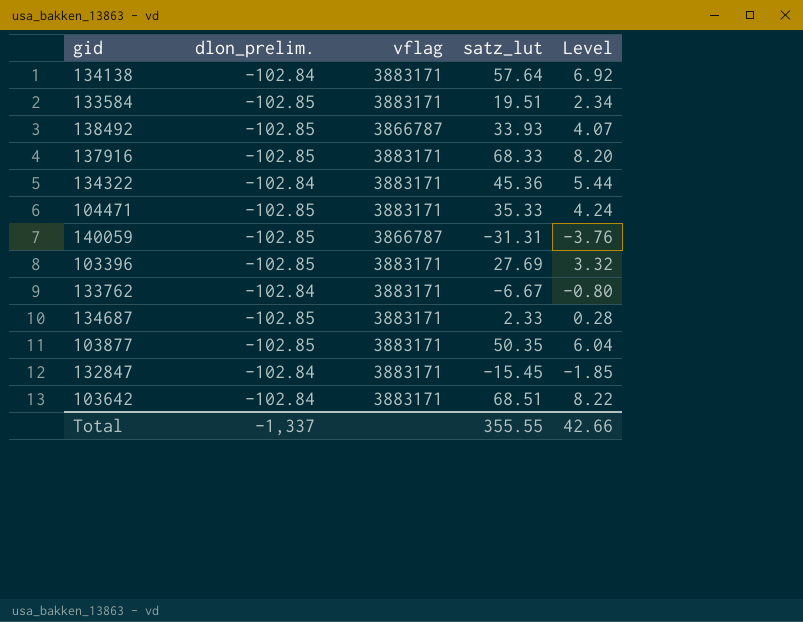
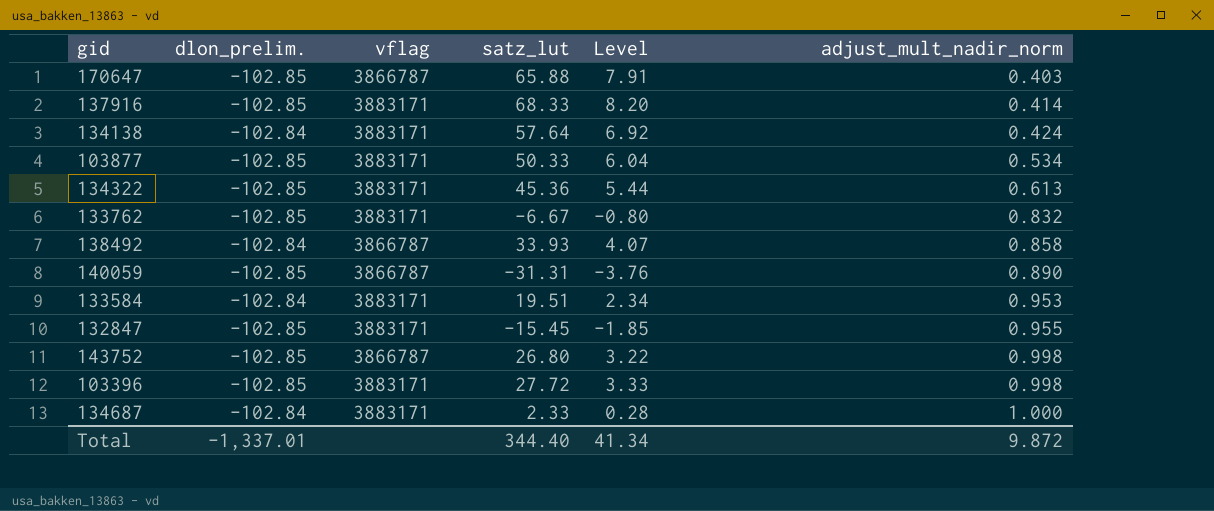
row order: none -> adjust_mult_nadir_norm ascending
column adjust_mult_nadir_norm | position: none -> 6
row 104471: -102.85 | 3883171 | 35.33 | 4.24 -> none
row 103642: -102.84 | 3883171 | 68.51 | 8.22 -> none
row 170647: none -> -102.85 | 3866787 | 65.88 | 7.91 | 0.403
103877 | satz_lut: 50.35 -> 50.33
134322 | dlon_prelim.: -102.84 -> -102.85
133762 | dlon_prelim.: -102.84 -> -102.85
138492 | dlon_prelim.: -102.85 -> -102.84
133584 | dlon_prelim.: -102.85 -> -102.84
132847 | dlon_prelim.: -102.84 -> -102.85
row 143752: none -> -102.85 | 3866787 | 26.80 | 3.22 | 0.998
103396 | satz_lut: 27.69 -> 27.72
103396 | Level: 3.32 -> 3.33
134687 | dlon_prelim.: -102.85 -> -102.84
Total | dlon_prelim.: -1,337 -> -1,337.01
Total | satz_lut: 355.55 -> 344.40
Total | Level: 42.66 -> 41.34

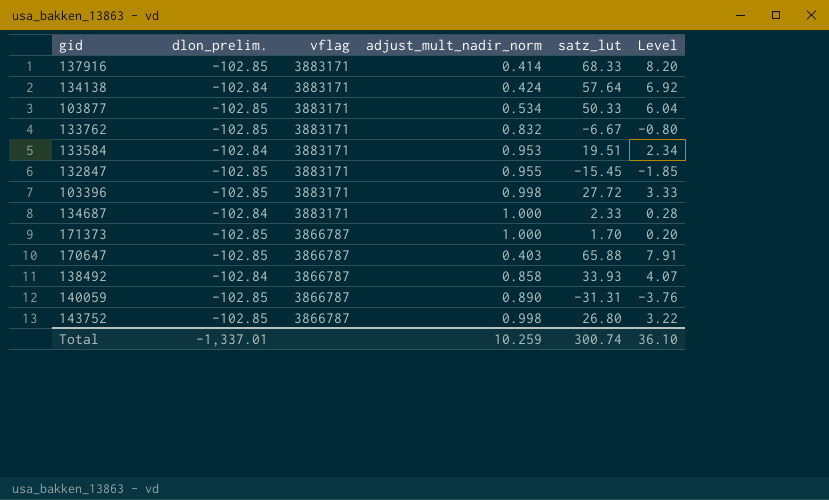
row order: adjust_mult_nadir_norm ascending -> vflag descending
column adjust_mult_nadir_norm | position: 6 -> 4
row 134322: -102.85 | 3883171 | 45.36 | 5.44 | 0.613 -> none
row 171373: none -> -102.85 | 3866787 | 1.000 | 1.70 | 0.20
Total | adjust_mult_nadir_norm: 9.872 -> 10.259
Total | satz_lut: 344.40 -> 300.74
Total | Level: 41.34 -> 36.10

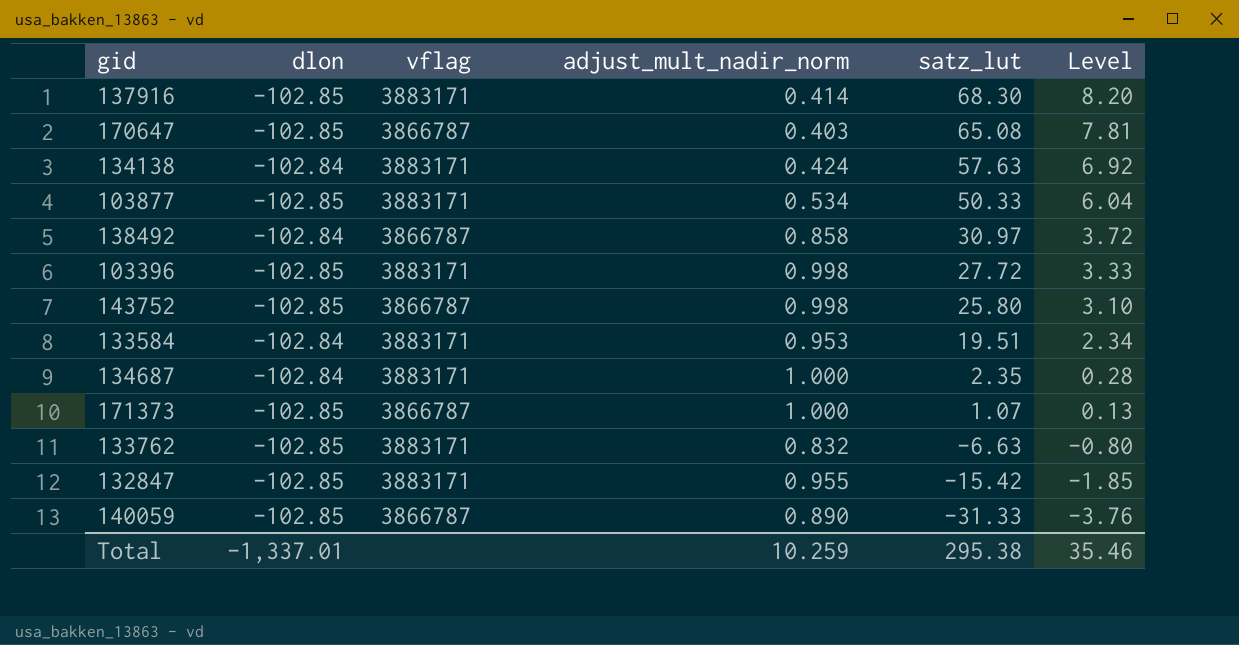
row order: vflag descending -> satz_lut descending
column name: dlon_prelim. -> dlon
137916 | satz_lut: 68.33 -> 68.30
170647 | satz_lut: 65.88 -> 65.08
170647 | Level: 7.91 -> 7.81
134138 | satz_lut: 57.64 -> 57.63
138492 | satz_lut: 33.93 -> 30.97
138492 | Level: 4.07 -> 3.72
143752 | satz_lut: 26.80 -> 25.80
143752 | Level: 3.22 -> 3.10
134687 | satz_lut: 2.33 -> 2.35
171373 | satz_lut: 1.70 -> 1.07
171373 | Level: 0.20 -> 0.13
133762 | satz_lut: -6.67 -> -6.63
132847 | satz_lut: -15.45 -> -15.42
140059 | satz_lut: -31.31 -> -31.33
Total | satz_lut: 300.74 -> 295.38
Total | Level: 36.10 -> 35.46

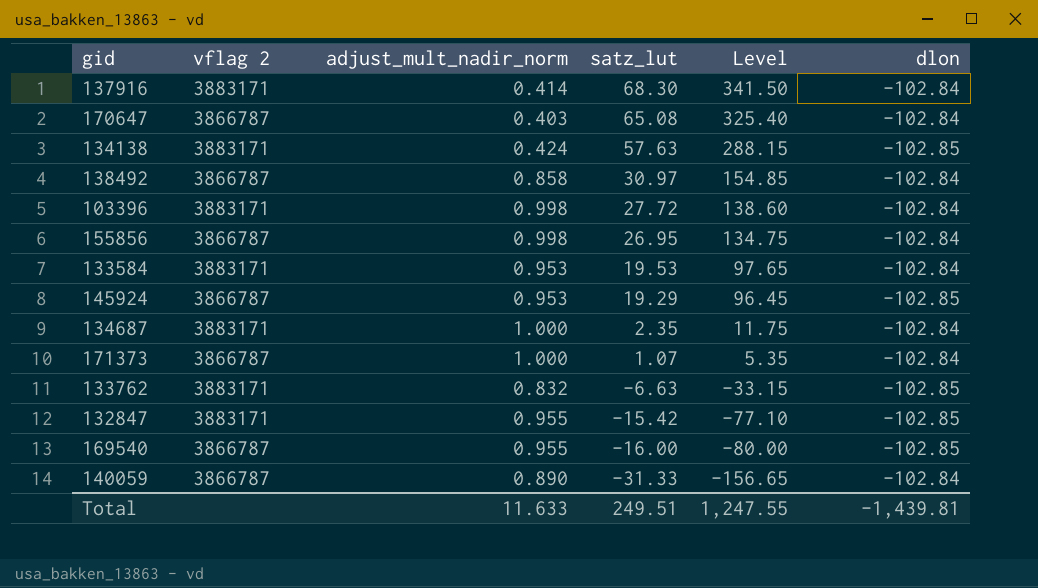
column name: vflag -> vflag 2
column Level | formula: [satz_lut] * 0.12 -> [satz_lut] * 5
column dlon | position: 2 -> 6
row 103877: -102.85 | 3883171 | 0.534 | 50.33 | 6.04 -> none
row 143752: -102.85 | 3866787 | 0.998 | 25.80 | 3.10 -> none
137916 | dlon: -102.85 -> -102.84
170647 | dlon: -102.85 -> -102.84
134138 | dlon: -102.84 -> -102.85
103396 | dlon: -102.85 -> -102.84
row 155856: none -> 3866787 | 0.998 | 26.95 | 134.75 | -102.84
133584 | satz_lut: 19.51 -> 19.53
row 145924: none -> 3866787 | 0.953 | 19.29 | 96.45 | -102.85
171373 | dlon: -102.85 -> -102.84
row 169540: none -> 3866787 | 0.955 | -16.00 | -80.00 | -102.85
140059 | dlon: -102.85 -> -102.84
Total | adjust_mult_nadir_norm: 10.259 -> 11.633
Total | satz_lut: 295.38 -> 249.51
Total | Level: 35.46 -> 1,247.55
Total | dlon: -1,337.01 -> -1,439.81

